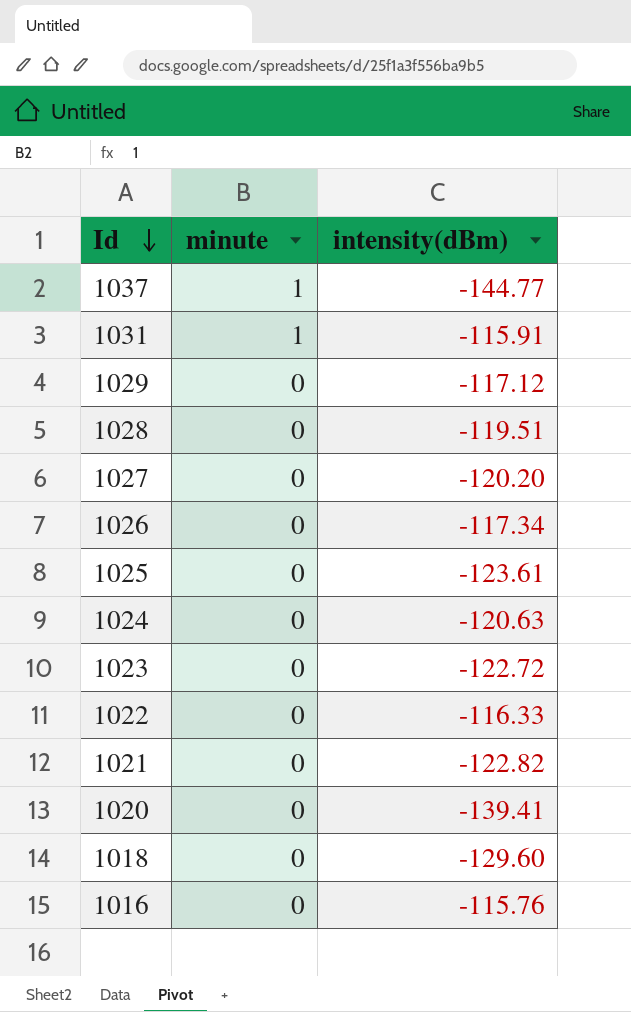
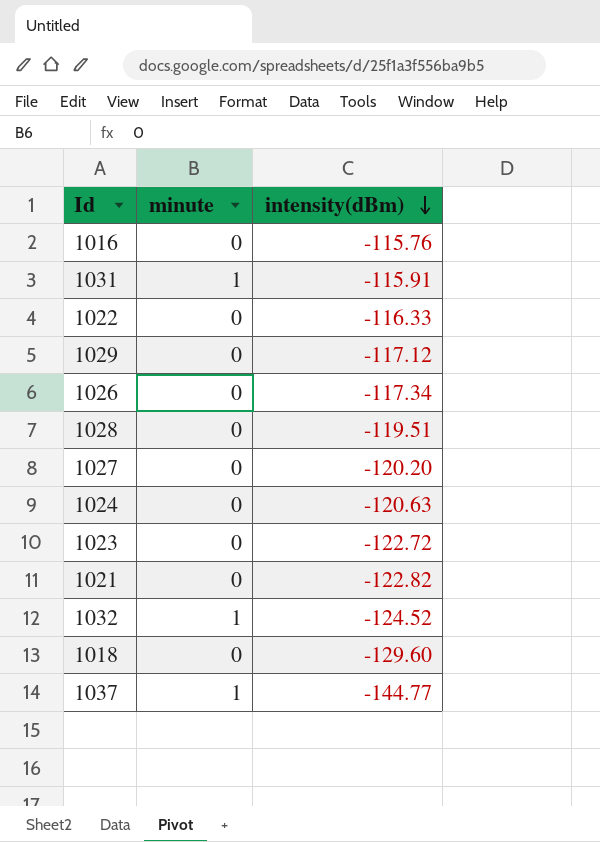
row order: Id descending -> intensity(dBm) descending
row 1025: 0 | -123.61 -> none
row 1020: 0 | -139.41 -> none
row 1032: none -> 1 | -124.52

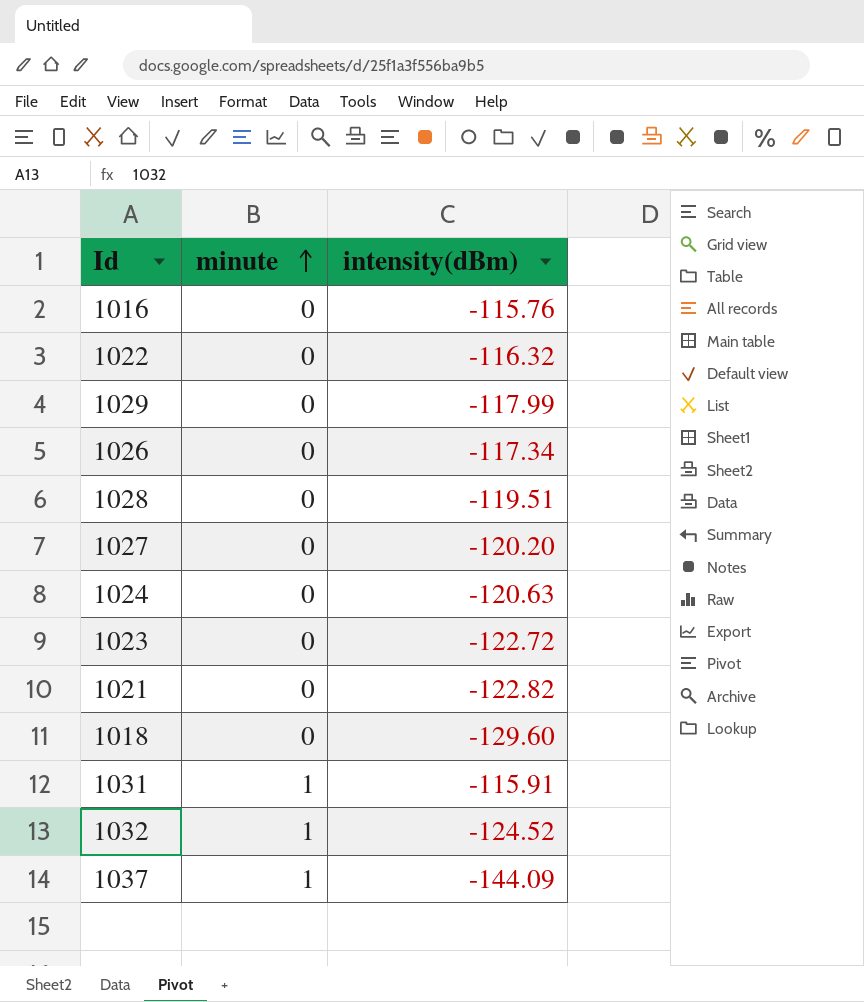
row order: intensity(dBm) descending -> minute ascending
1022 | intensity(dBm): -116.33 -> -116.32
1029 | intensity(dBm): -117.12 -> -117.99
1037 | intensity(dBm): -144.77 -> -144.09

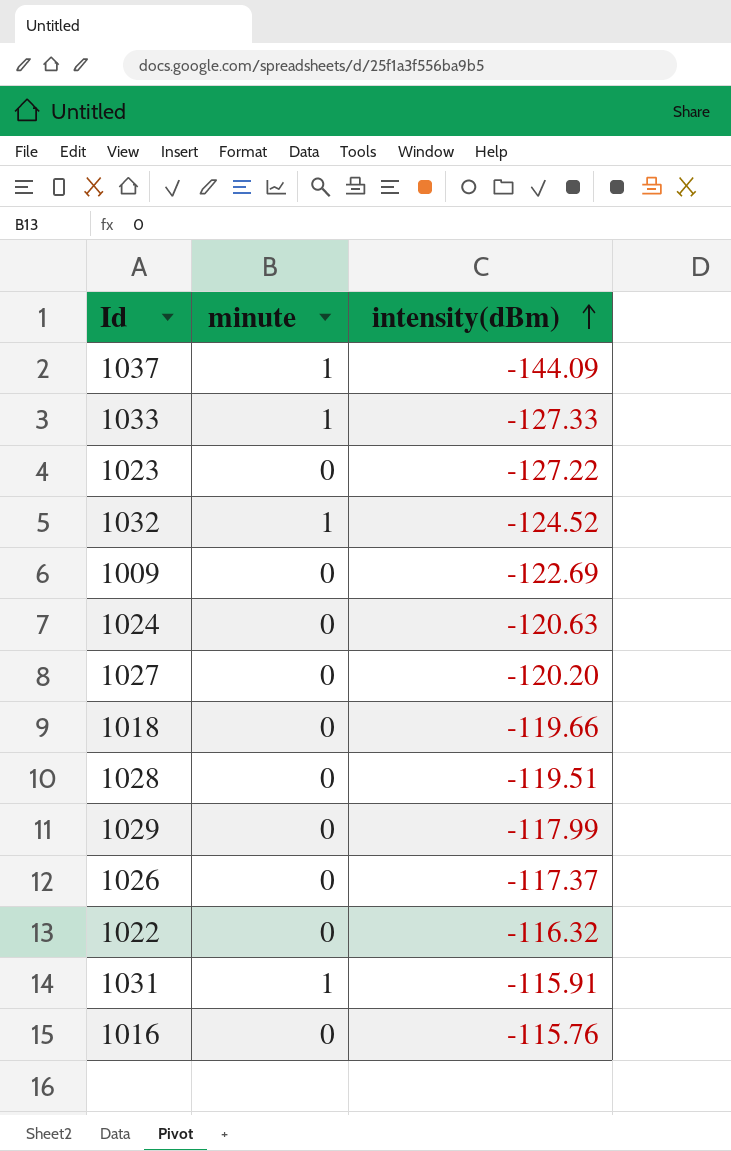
row order: minute ascending -> intensity(dBm) ascending
row 1021: 0 | -122.82 -> none
row 1033: none -> 1 | -127.33
1023 | intensity(dBm): -122.72 -> -127.22
row 1009: none -> 0 | -122.69
1018 | intensity(dBm): -129.60 -> -119.66
1026 | intensity(dBm): -117.34 -> -117.37

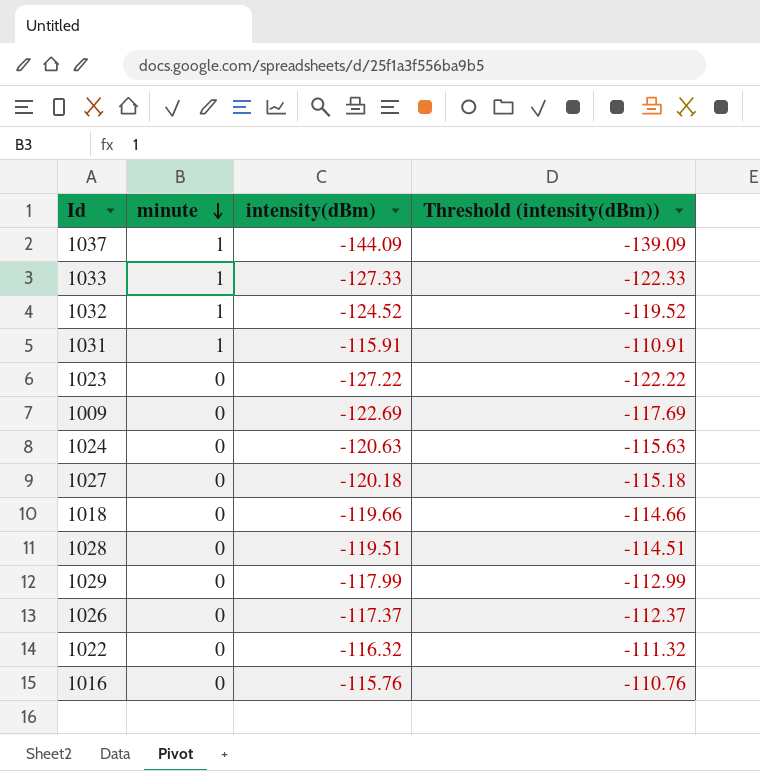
row order: intensity(dBm) ascending -> minute descending
column Threshold (intensity(dBm)) | formula: none -> [intensity(dBm)] + 5
1027 | intensity(dBm): -120.20 -> -120.18

